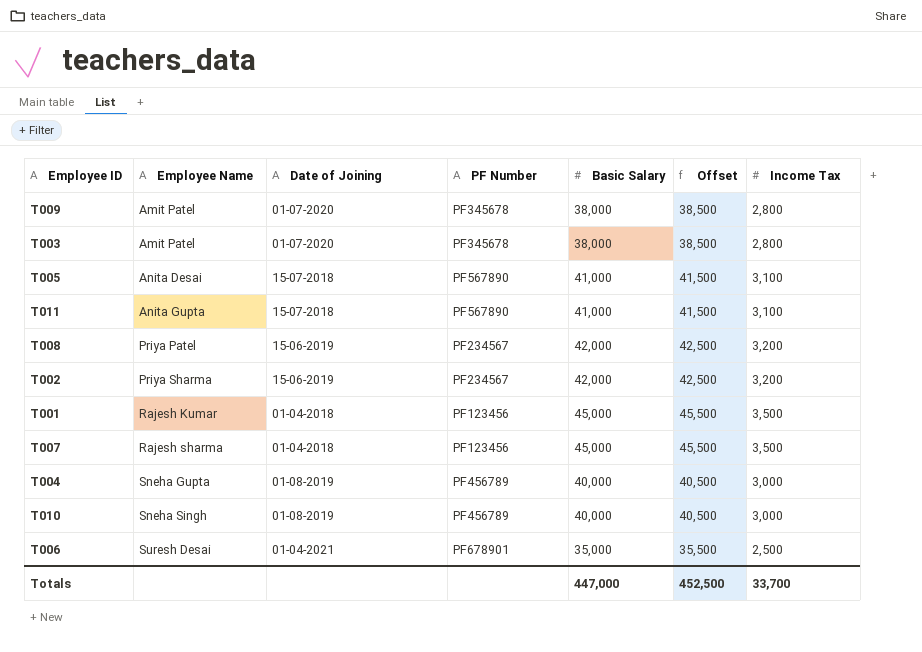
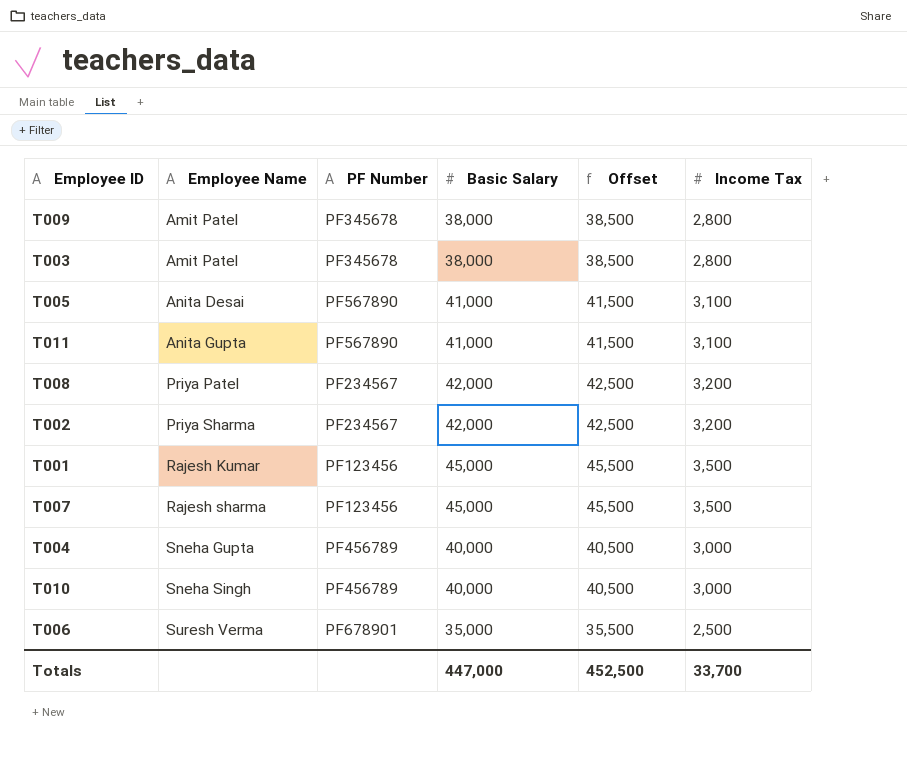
column Date of Joining | position: 3 -> none
T006 | Employee Name: Suresh Desai -> Suresh Verma

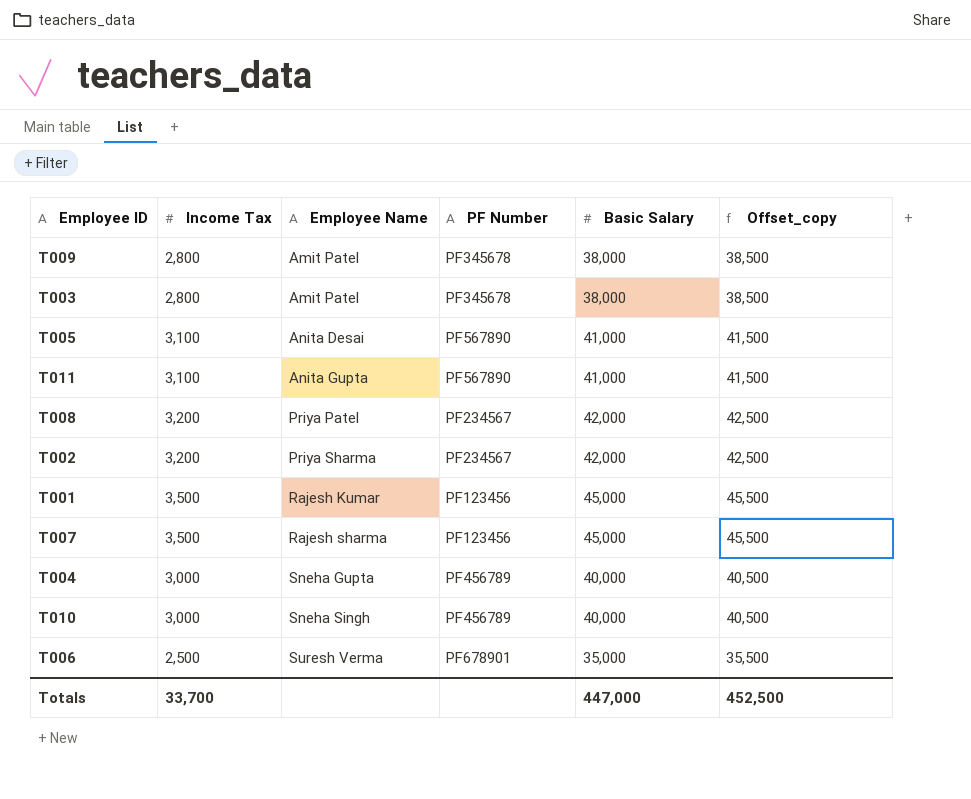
column Income Tax | position: 6 -> 2
column name: Offset -> Offset_copy

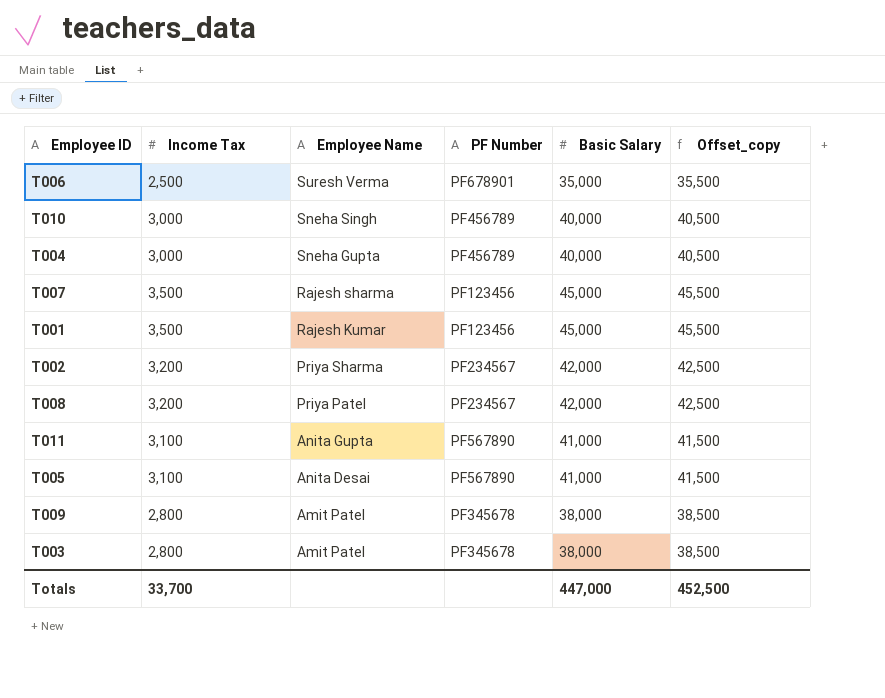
row order: Employee Name ascending -> Employee Name descending

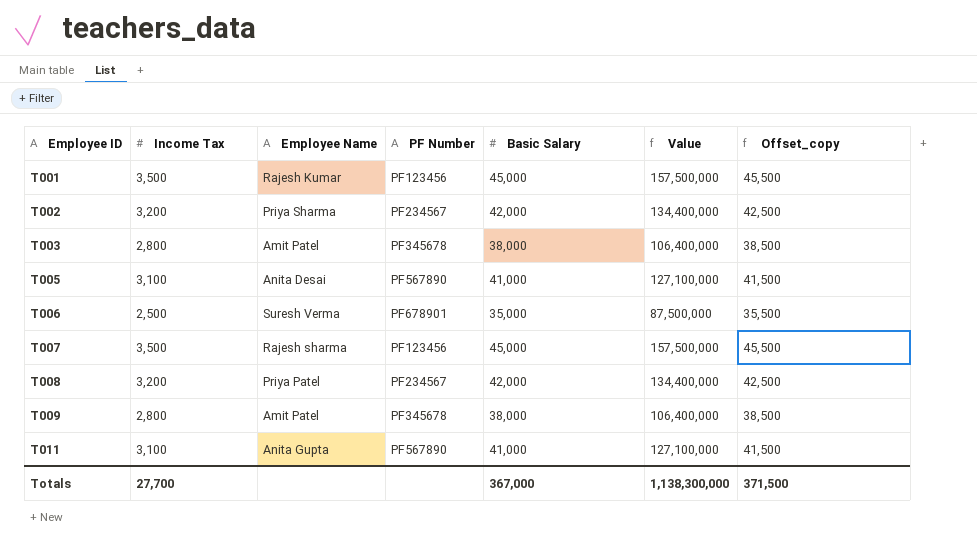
row order: Employee Name descending -> Employee ID ascending
column Value | formula: none -> [Income Tax] * [Basic Salary]
row T010: 3,000 | Sneha Singh | PF456789 | 40,000 | 40,500 -> none
row T004: 3,000 | Sneha Gupta | PF456789 | 40,000 | 40,500 -> none
Totals | Income Tax: 33,700 -> 27,700
Totals | Basic Salary: 447,000 -> 367,000
Totals | Offset_copy: 452,500 -> 371,500

